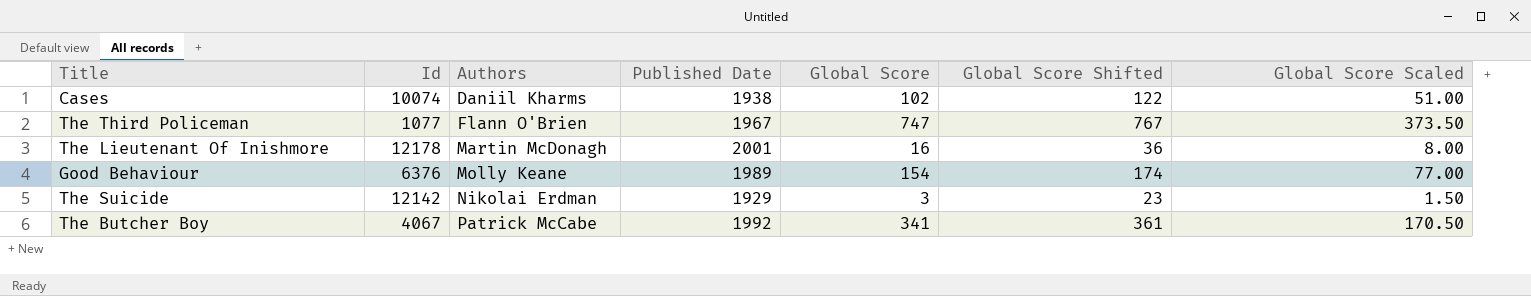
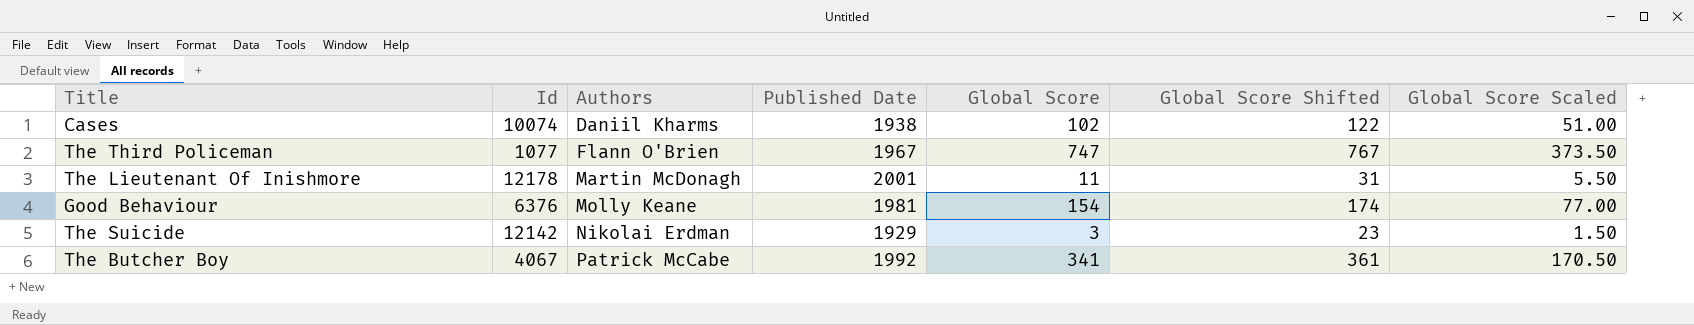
The Lieutenant Of Inishmore | Global Score: 16 -> 11
The Lieutenant Of Inishmore | Global Score Shifted: 36 -> 31
The Lieutenant Of Inishmore | Global Score Scaled: 8.00 -> 5.50
Good Behaviour | Published Date: 1989 -> 1981

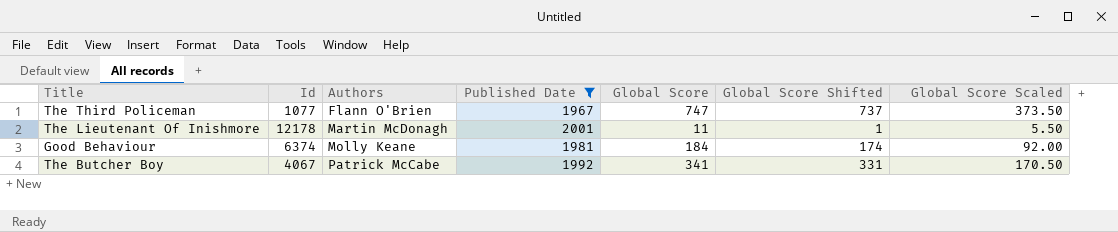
filter: none -> Published Date >= 1967
column Global Score Shifted | formula: [Global Score] + 20 -> [Global Score] - 10
Good Behaviour | Id: 6376 -> 6374
Good Behaviour | Global Score: 154 -> 184
Good Behaviour | Global Score Scaled: 77.00 -> 92.00

